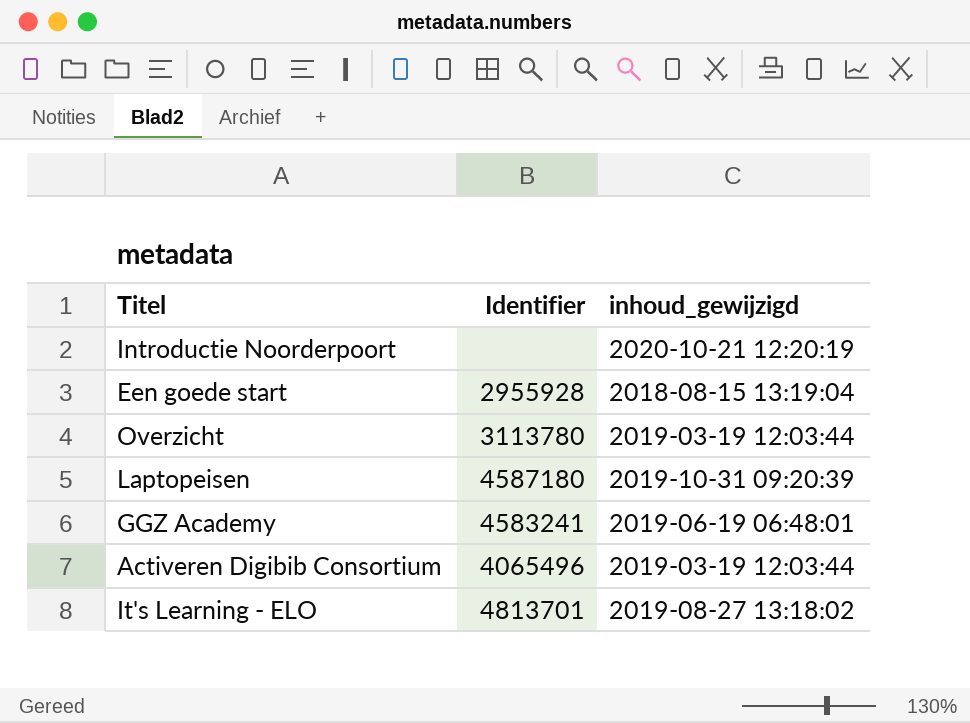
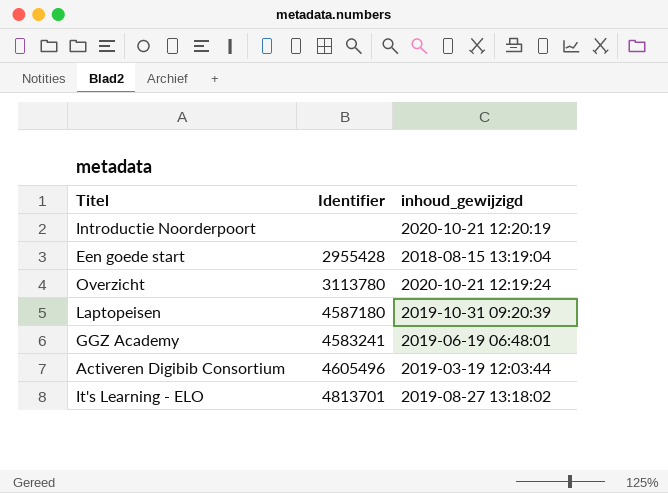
Een goede start | Identifier: 2955928 -> 2955428
Overzicht | inhoud_gewijzigd: 2019-03-19 12:03:44 -> 2020-10-21 12:19:24
Activeren Digibib Consortium | Identifier: 4065496 -> 4605496

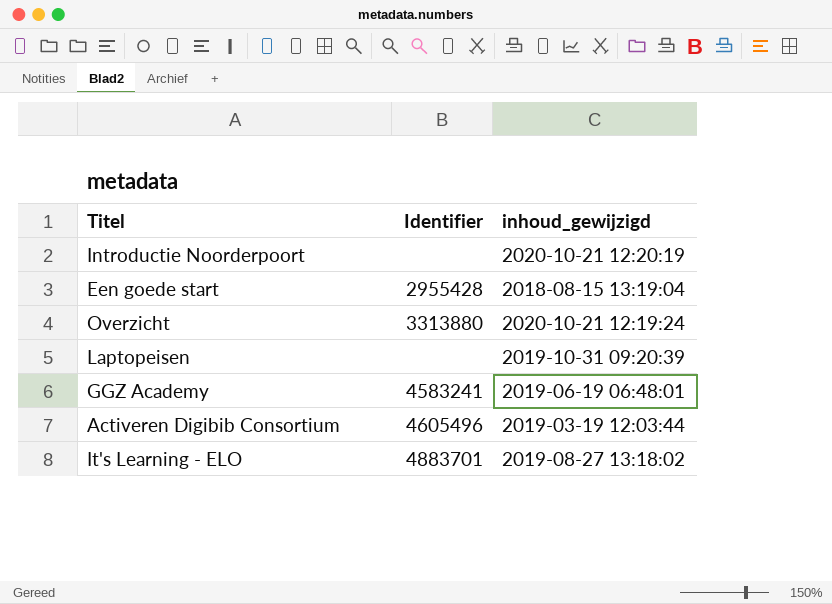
Overzicht | Identifier: 3113780 -> 3313880
Laptopeisen | Identifier: 4587180 -> none
It's Learning - ELO | Identifier: 4813701 -> 4883701

